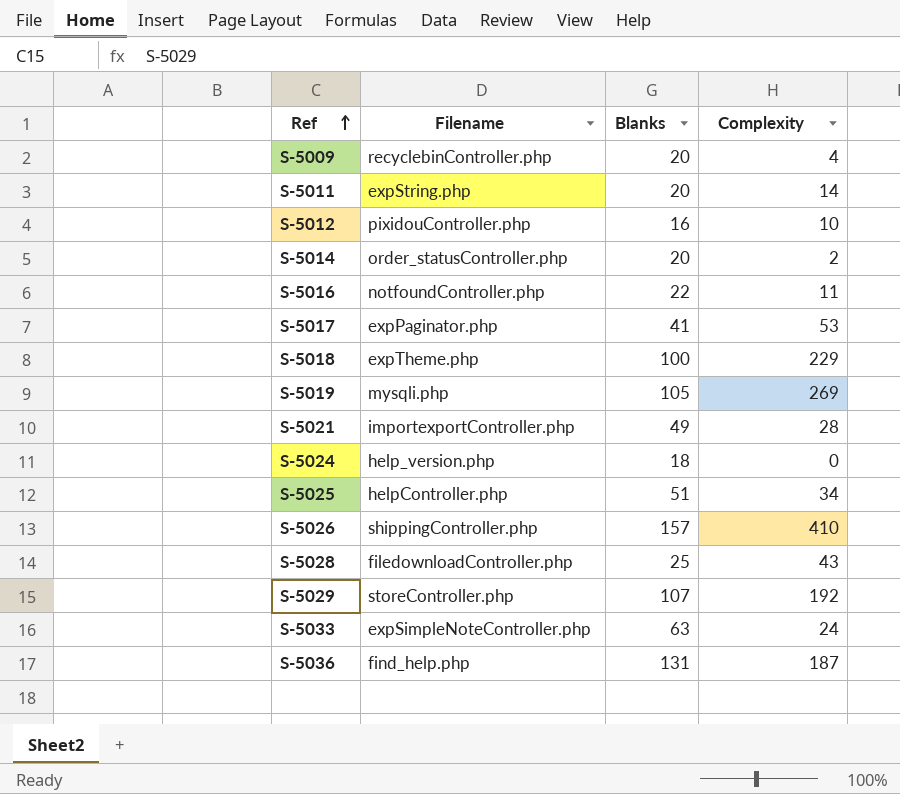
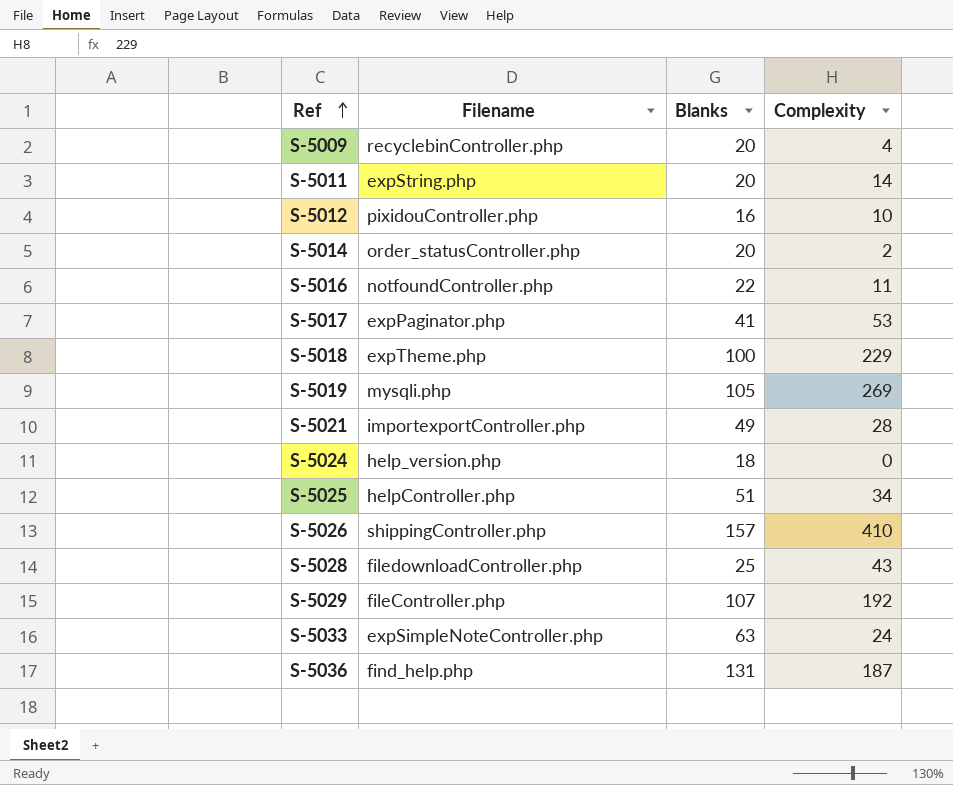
S-5029 | Filename: storeController.php -> fileController.php

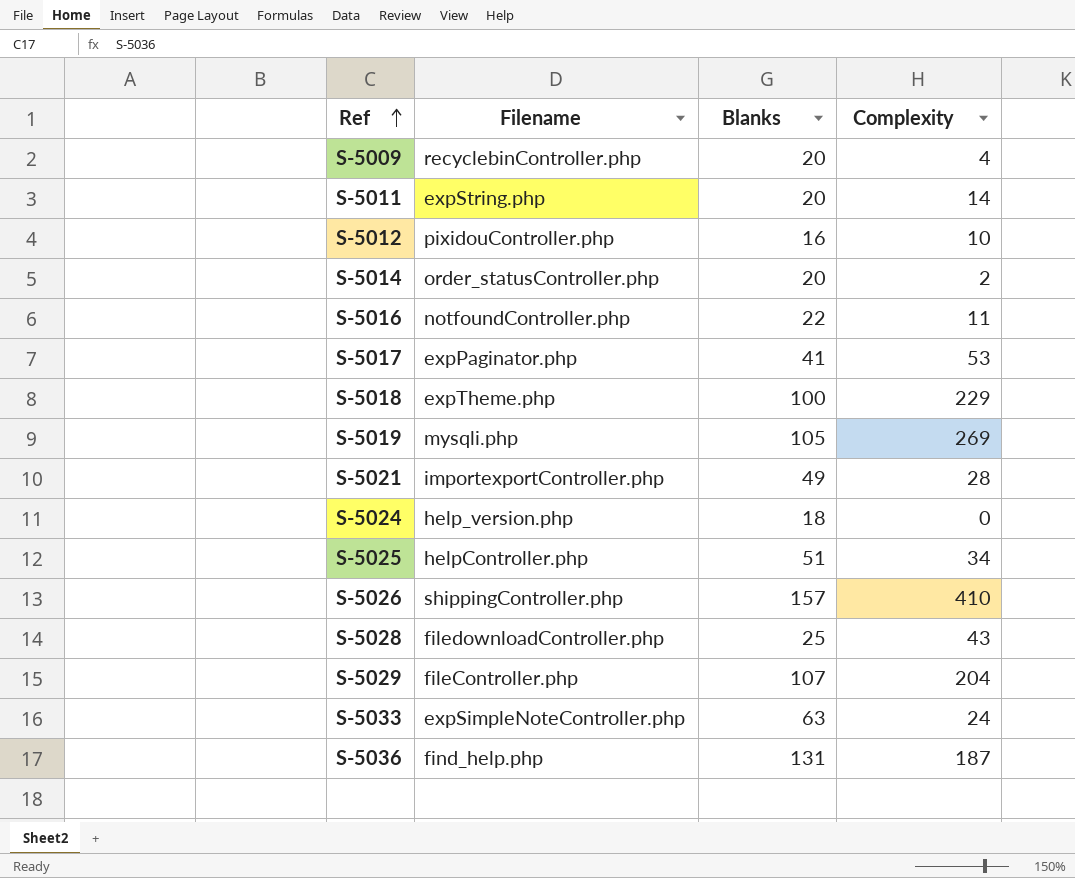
S-5029 | Complexity: 192 -> 204

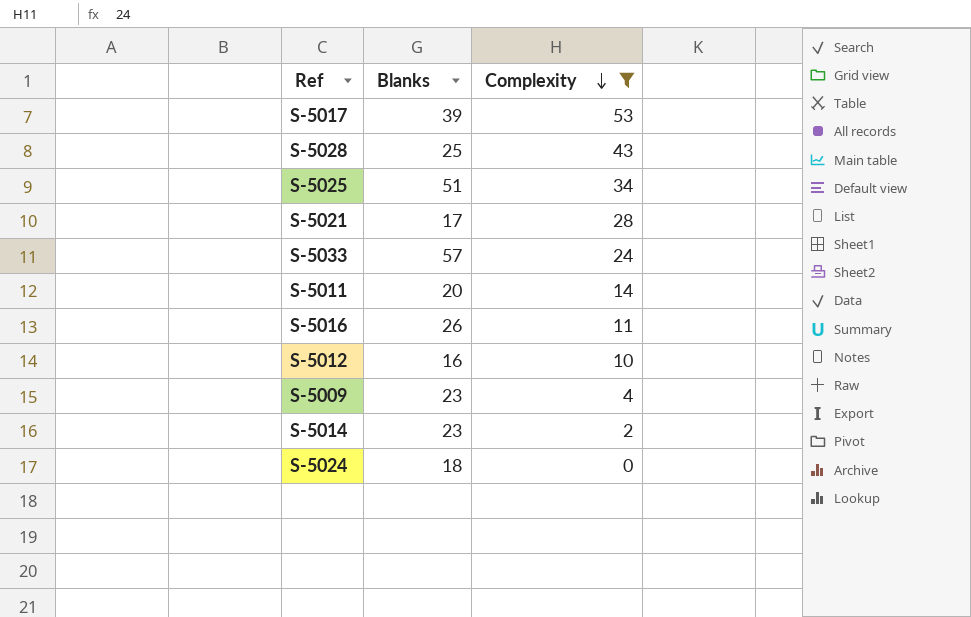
filter: none -> Complexity <= 53
row order: Ref ascending -> Complexity descending
column Filename | position: 2 -> none
S-5017 | Blanks: 41 -> 39
S-5021 | Blanks: 49 -> 17
S-5033 | Blanks: 63 -> 57
S-5016 | Blanks: 22 -> 26
S-5009 | Blanks: 20 -> 23
S-5014 | Blanks: 20 -> 23

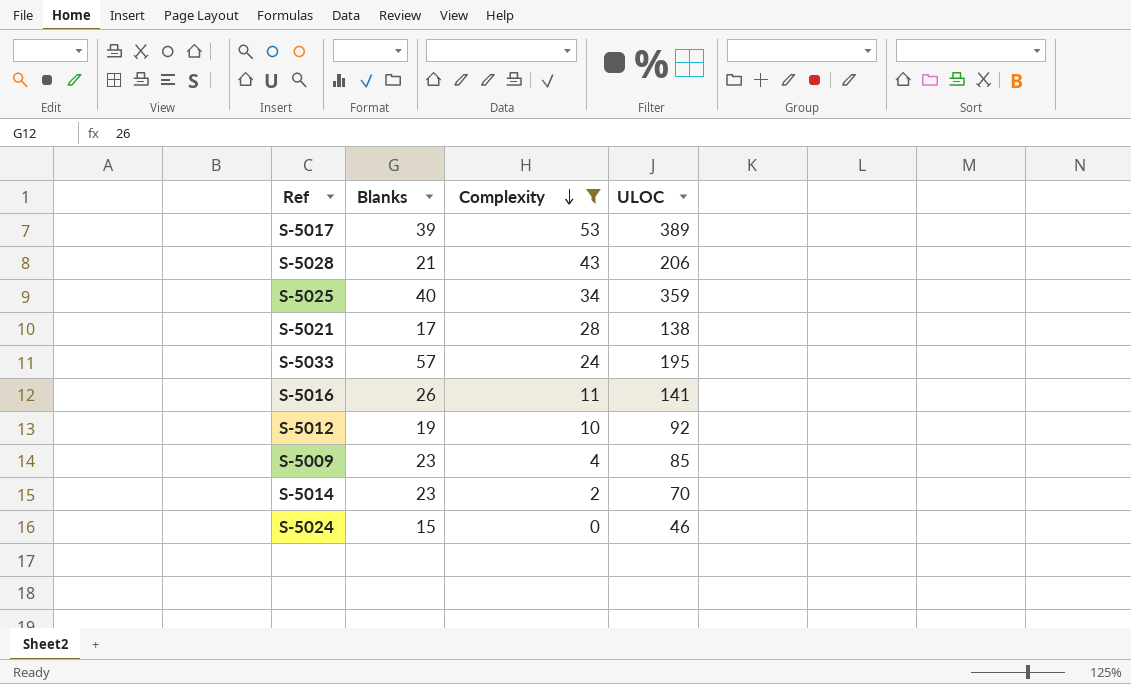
column ULOC | position: none -> 4
row S-5011: 20 | 14 -> none
S-5028 | Blanks: 25 -> 21
S-5025 | Blanks: 51 -> 40
S-5012 | Blanks: 16 -> 19
S-5024 | Blanks: 18 -> 15

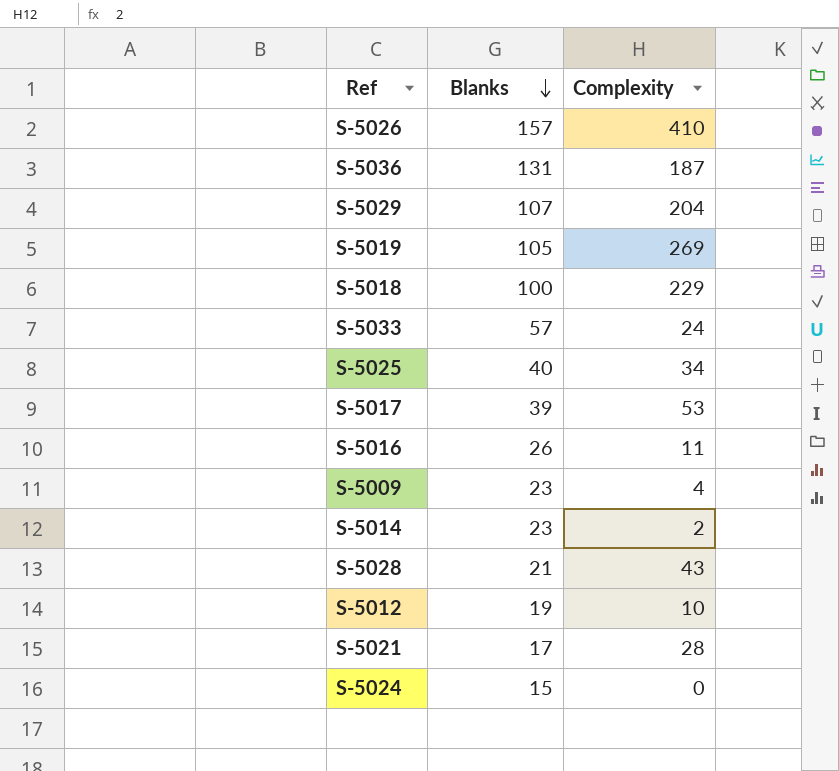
filter: Complexity <= 53 -> none
row order: Complexity descending -> Blanks descending
column ULOC | position: 4 -> none

